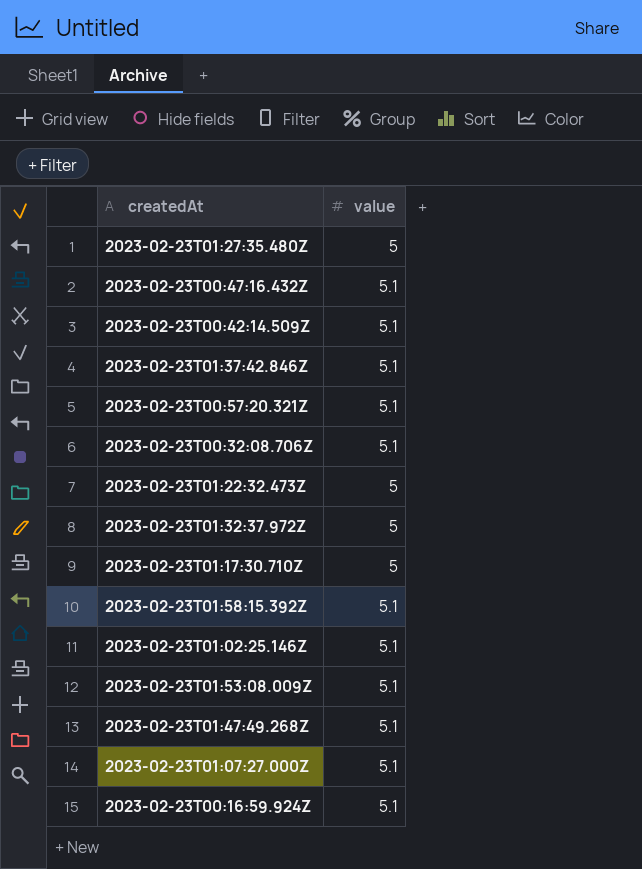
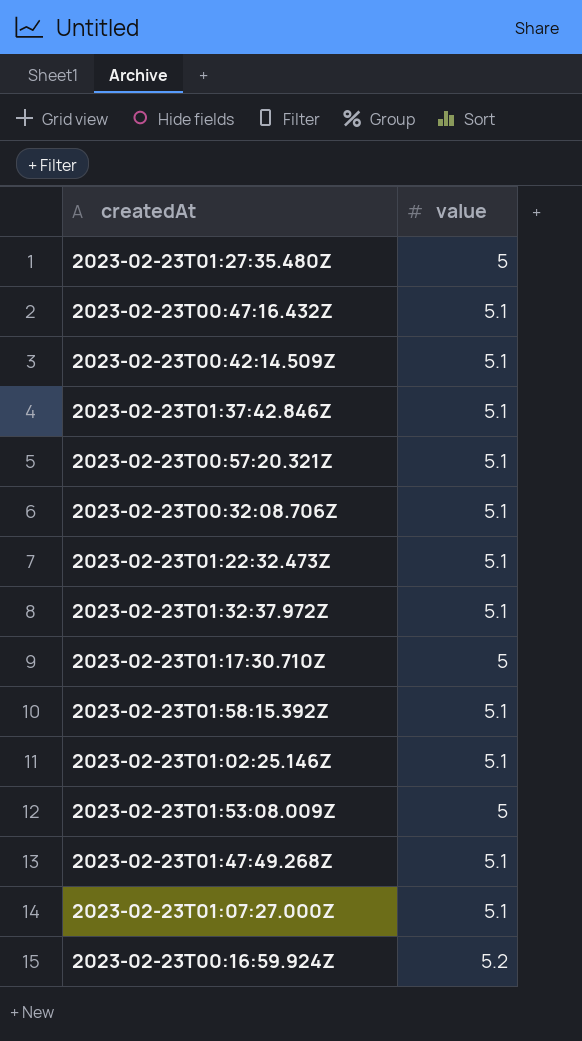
2023-02-23T01:22:32.473Z | value: 5 -> 5.1
2023-02-23T01:32:37.972Z | value: 5 -> 5.1
2023-02-23T01:53:08.009Z | value: 5.1 -> 5
2023-02-23T00:16:59.924Z | value: 5.1 -> 5.2

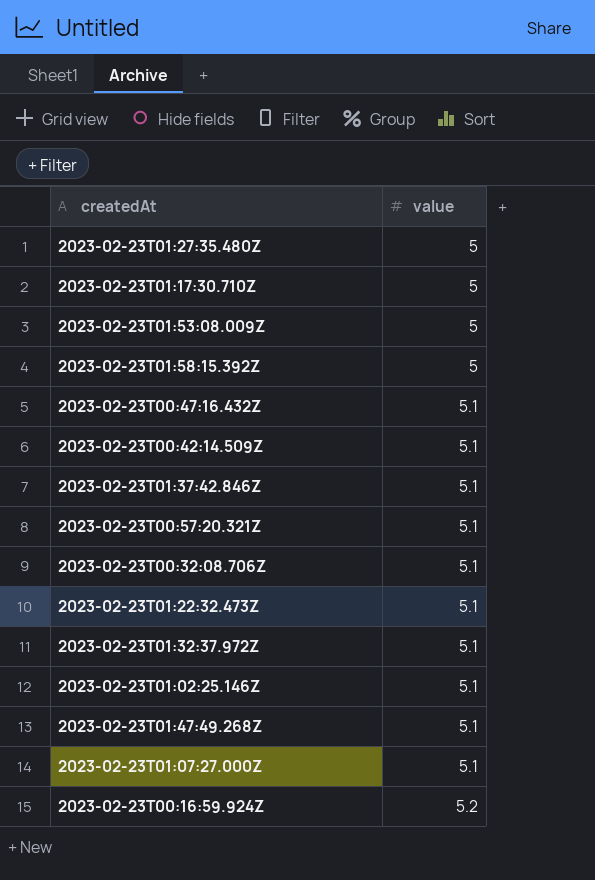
row order: none -> value ascending
2023-02-23T01:58:15.392Z | value: 5.1 -> 5

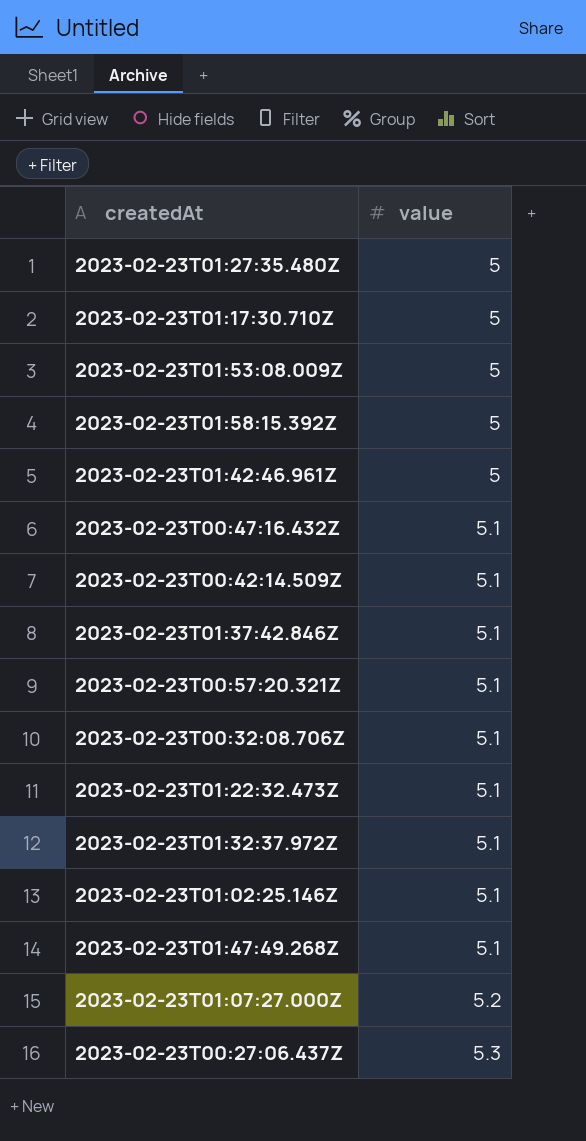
row 2023-02-23T00:16:59.924Z: 5.2 -> none
row 2023-02-23T01:42:46.961Z: none -> 5
2023-02-23T01:07:27.000Z | value: 5.1 -> 5.2
row 2023-02-23T00:27:06.437Z: none -> 5.3

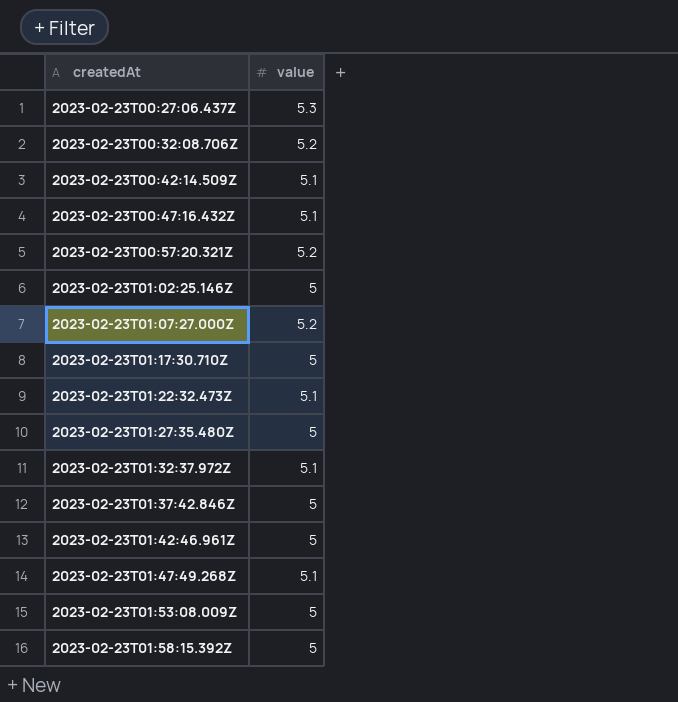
row order: value ascending -> createdAt ascending
2023-02-23T00:32:08.706Z | value: 5.1 -> 5.2
2023-02-23T00:57:20.321Z | value: 5.1 -> 5.2
2023-02-23T01:02:25.146Z | value: 5.1 -> 5
2023-02-23T01:37:42.846Z | value: 5.1 -> 5

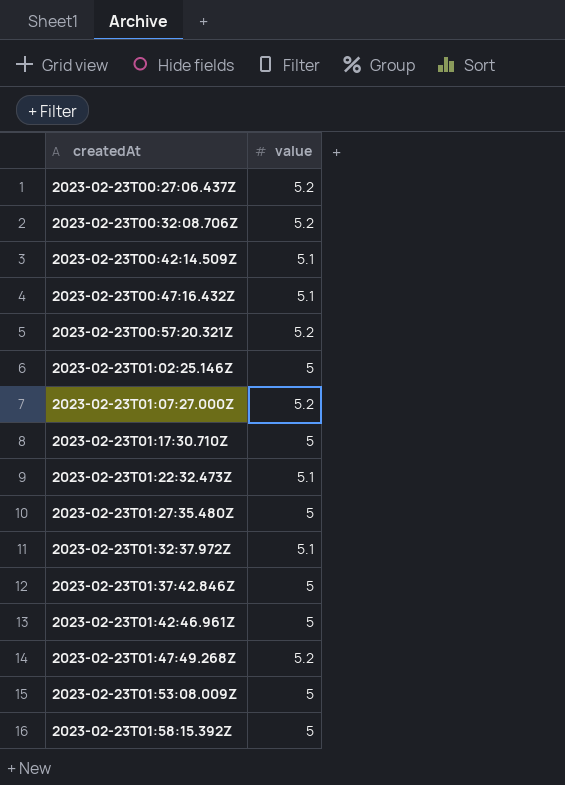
2023-02-23T00:27:06.437Z | value: 5.3 -> 5.2
2023-02-23T01:47:49.268Z | value: 5.1 -> 5.2

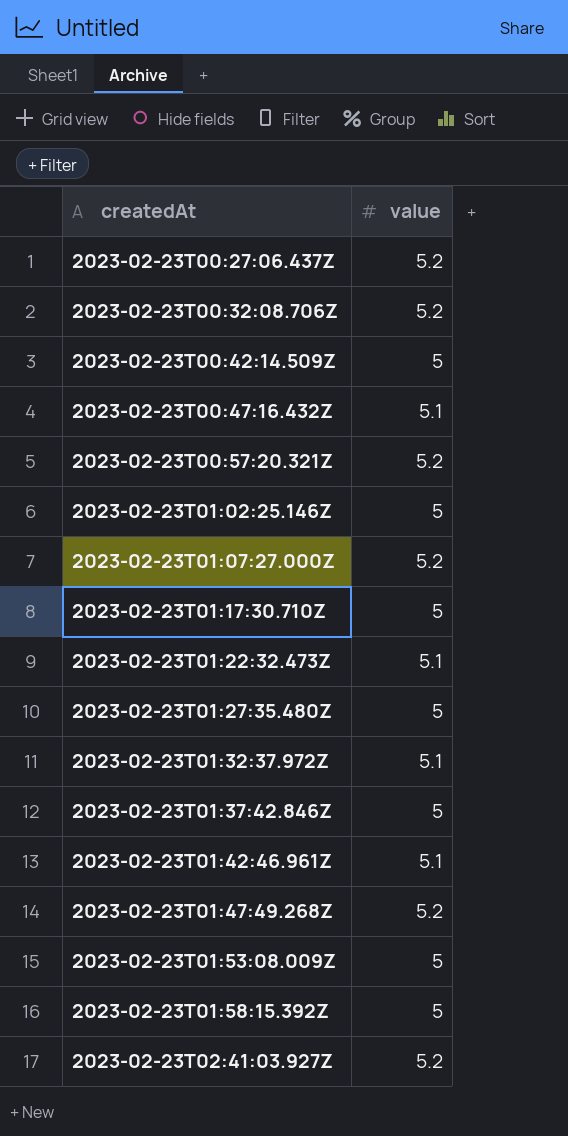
2023-02-23T00:42:14.509Z | value: 5.1 -> 5
2023-02-23T01:42:46.961Z | value: 5 -> 5.1
row 2023-02-23T02:41:03.927Z: none -> 5.2

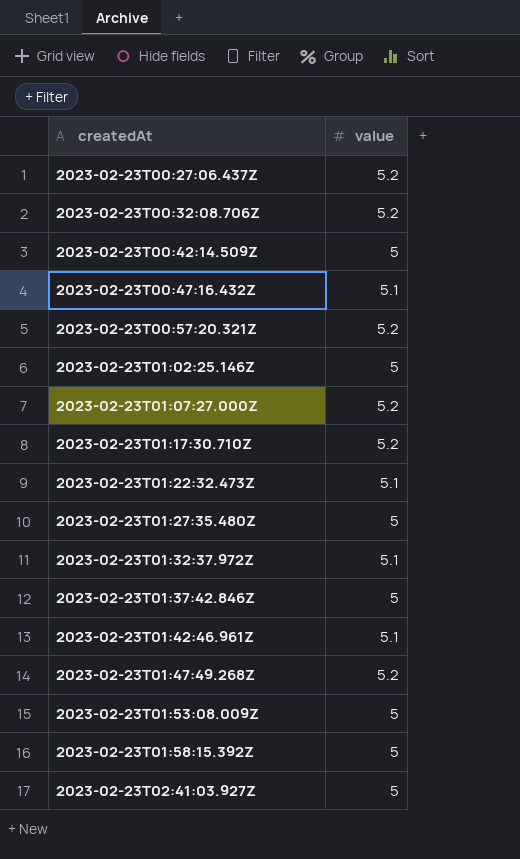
2023-02-23T01:17:30.710Z | value: 5 -> 5.2
2023-02-23T02:41:03.927Z | value: 5.2 -> 5

